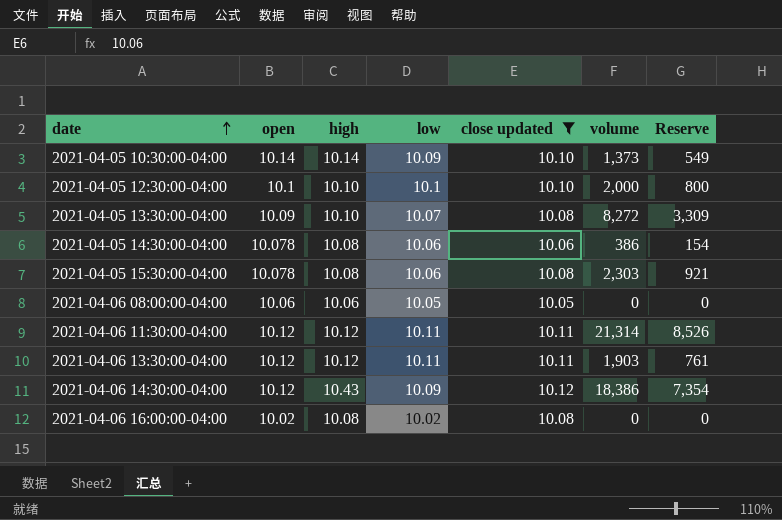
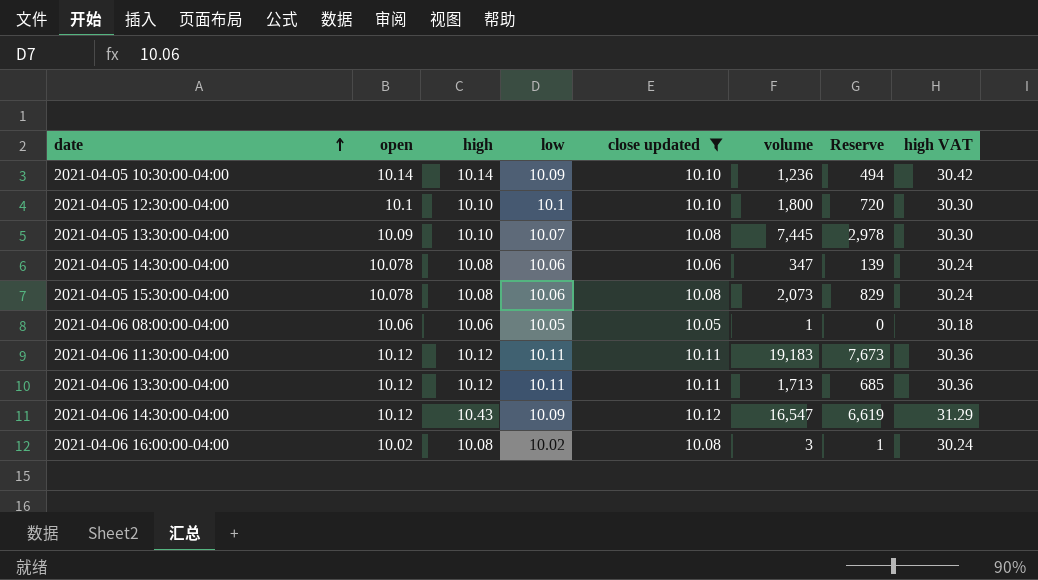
column high VAT | formula: none -> [high] * 3
2021-04-05 10:30:00-04:00 | volume: 1,373 -> 1,236
2021-04-05 10:30:00-04:00 | Reserve: 549 -> 494
2021-04-05 12:30:00-04:00 | volume: 2,000 -> 1,800
2021-04-05 12:30:00-04:00 | Reserve: 800 -> 720
2021-04-05 13:30:00-04:00 | volume: 8,272 -> 7,445
2021-04-05 13:30:00-04:00 | Reserve: 3,309 -> 2,978
2021-04-05 14:30:00-04:00 | volume: 386 -> 347
2021-04-05 14:30:00-04:00 | Reserve: 154 -> 139
2021-04-05 15:30:00-04:00 | volume: 2,303 -> 2,073
2021-04-05 15:30:00-04:00 | Reserve: 921 -> 829
2021-04-06 08:00:00-04:00 | volume: 0 -> 1
2021-04-06 11:30:00-04:00 | volume: 21,314 -> 19,183
2021-04-06 11:30:00-04:00 | Reserve: 8,526 -> 7,673
2021-04-06 13:30:00-04:00 | volume: 1,903 -> 1,713
2021-04-06 13:30:00-04:00 | Reserve: 761 -> 685
2021-04-06 14:30:00-04:00 | volume: 18,386 -> 16,547
2021-04-06 14:30:00-04:00 | Reserve: 7,354 -> 6,619
2021-04-06 16:00:00-04:00 | volume: 0 -> 3
2021-04-06 16:00:00-04:00 | Reserve: 0 -> 1

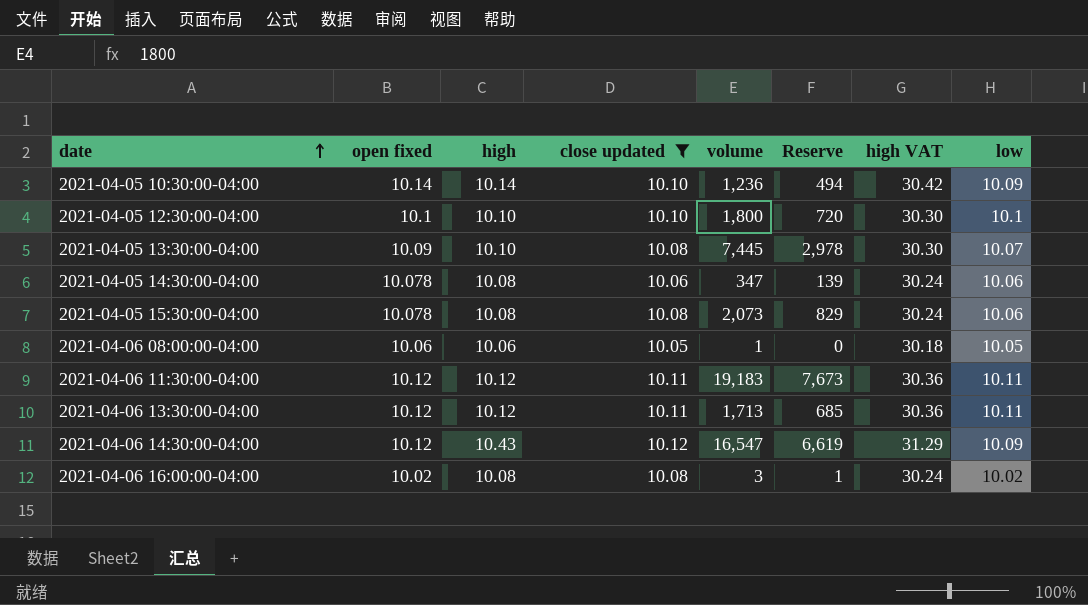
column name: open -> open fixed
column low | position: 4 -> 8

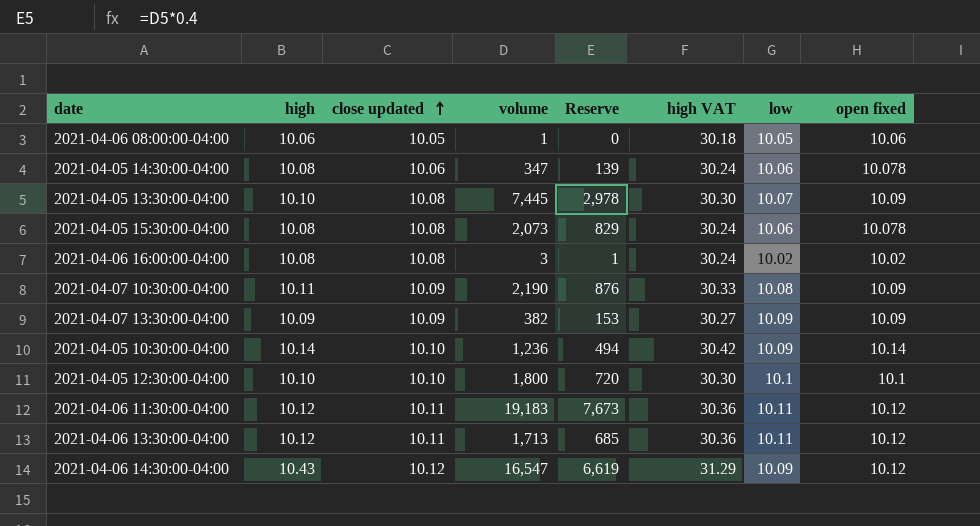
filter: close updated != 10.09 -> none
row order: date ascending -> close updated ascending
column open fixed | position: 2 -> 8

